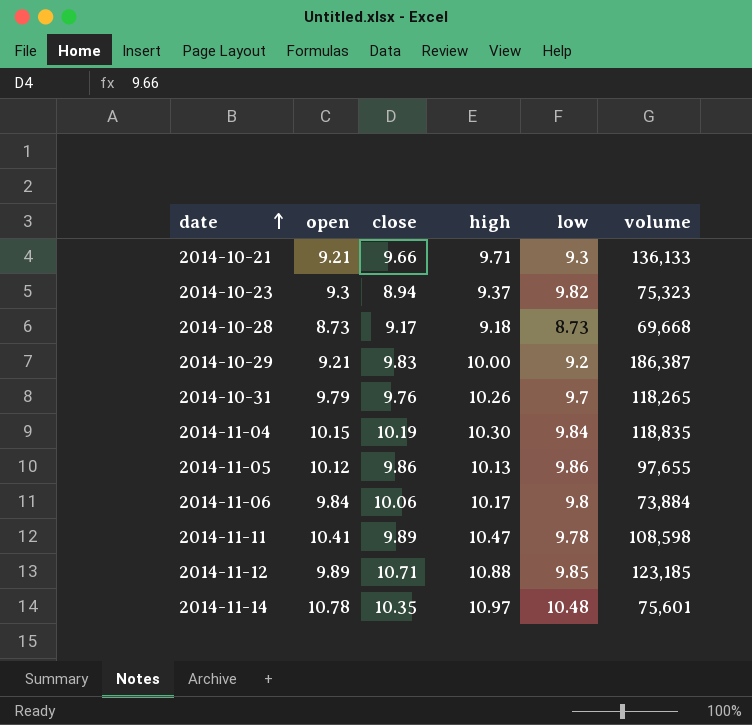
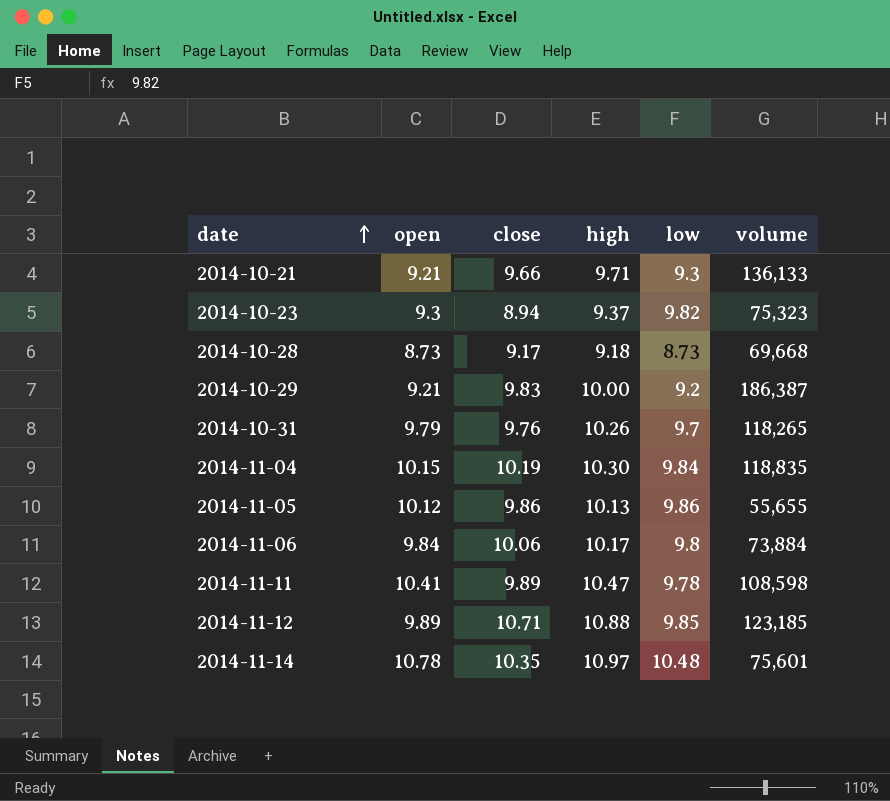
2014-11-05 | volume: 97,655 -> 55,655

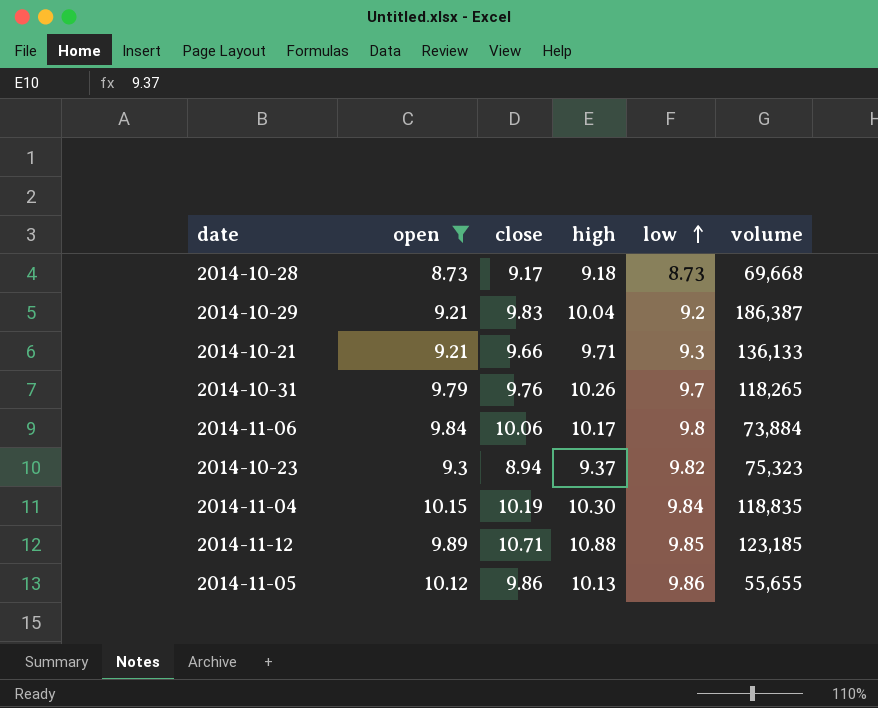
filter: none -> open <= 10.15
row order: date ascending -> low ascending
2014-10-29 | high: 10.00 -> 10.04

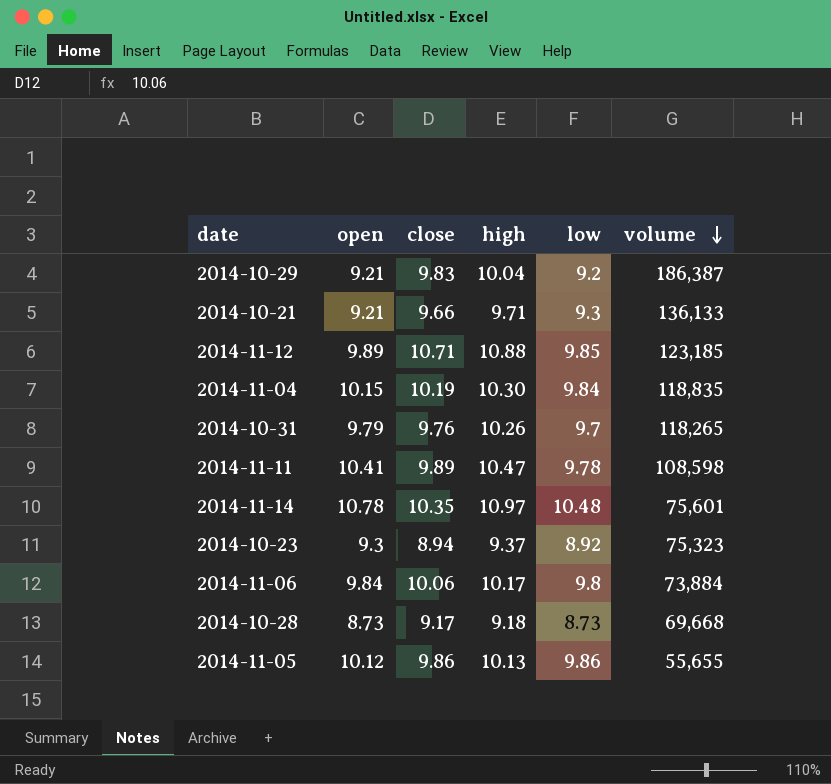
filter: open <= 10.15 -> none
row order: low ascending -> volume descending
2014-10-23 | low: 9.82 -> 8.92

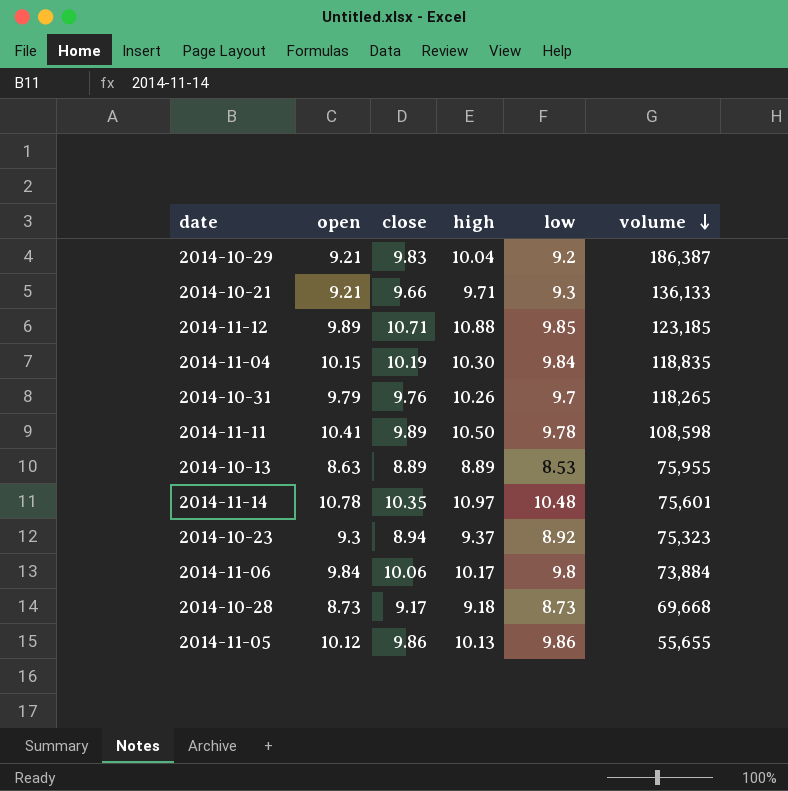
2014-11-11 | high: 10.47 -> 10.50
row 2014-10-13: none -> 8.63 | 8.89 | 8.89 | 8.53 | 75,955

